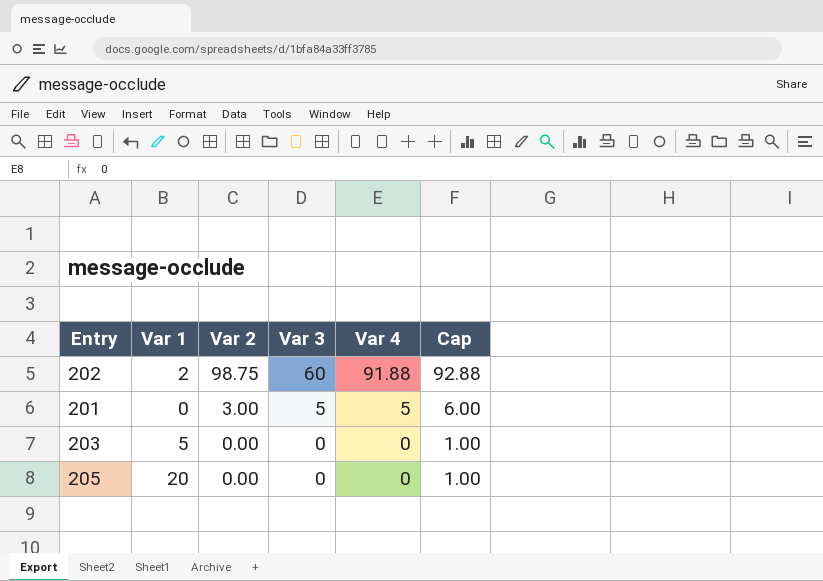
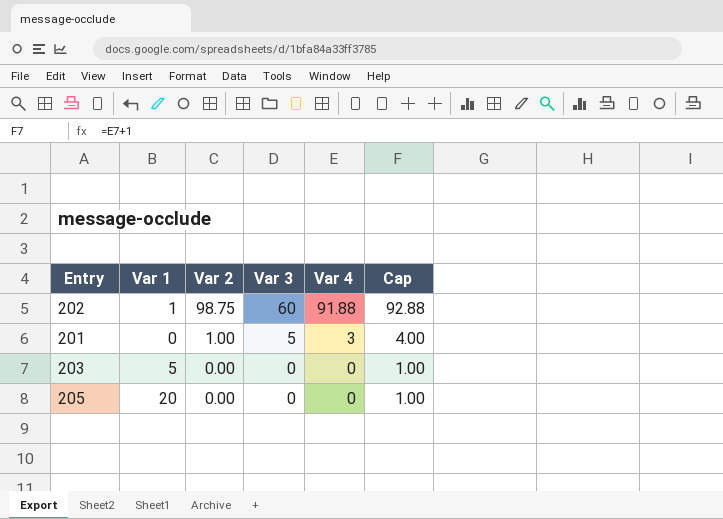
202 | Var 1: 2 -> 1
201 | Var 2: 3.00 -> 1.00
201 | Var 4: 5 -> 3
201 | Cap: 6.00 -> 4.00

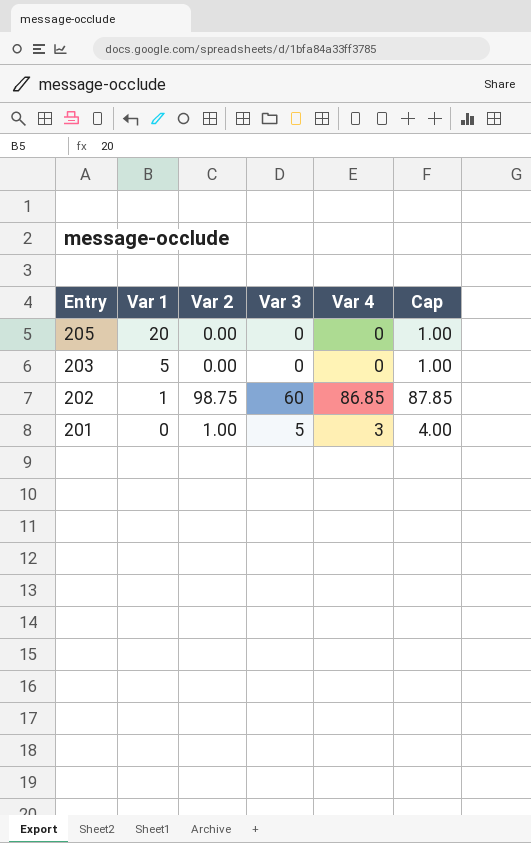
row order: Var 2 descending -> Entry descending
202 | Var 4: 91.88 -> 86.85
202 | Cap: 92.88 -> 87.85

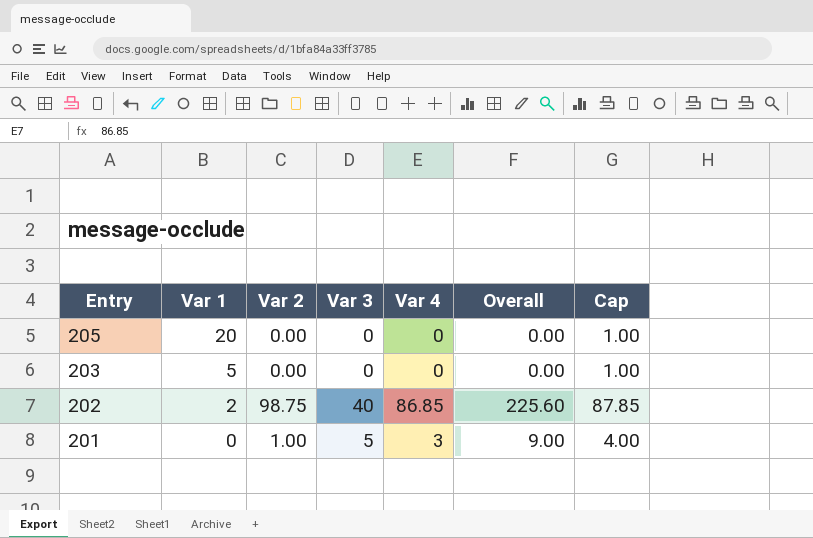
column Overall | formula: none -> [Var 2] + [Var 3] + [Var 4]
202 | Var 1: 1 -> 2
202 | Var 3: 60 -> 40

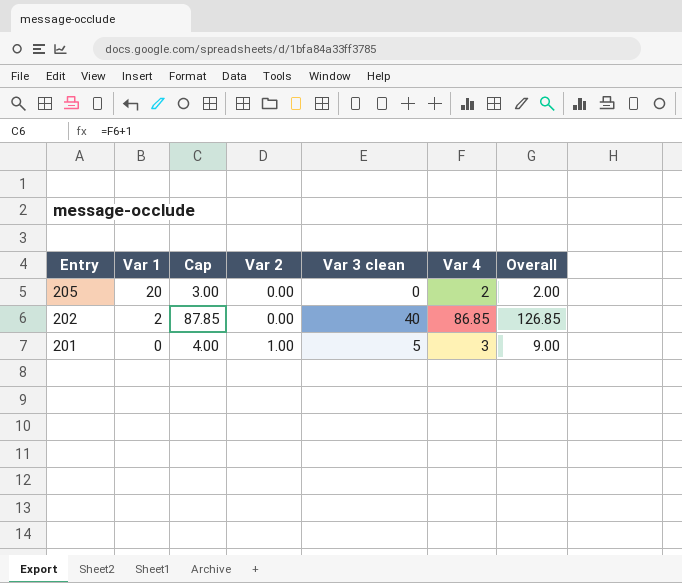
column Cap | position: 7 -> 3
column name: Var 3 -> Var 3 clean
row 203: 5 | 0.00 | 0 | 0 | 0.00 | 1.00 -> none
205 | Cap: 1.00 -> 3.00
205 | Var 4: 0 -> 2
205 | Overall: 0.00 -> 2.00
202 | Var 2: 98.75 -> 0.00
202 | Overall: 225.60 -> 126.85

